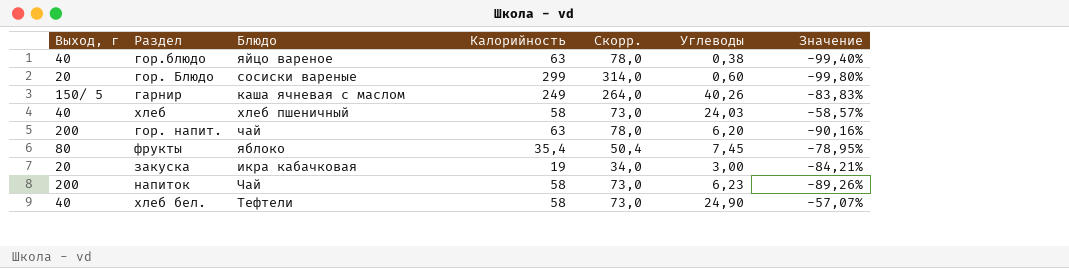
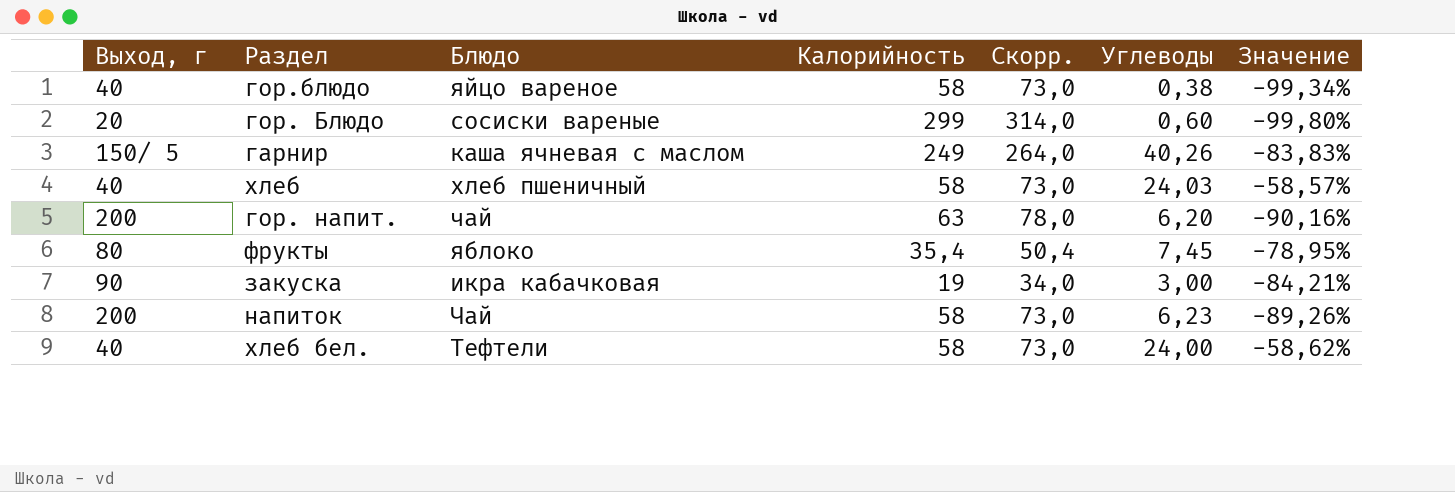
гор.блюдо | Калорийность: 63 -> 58
гор.блюдо | Скорр.: 78,0 -> 73,0
гор.блюдо | Значение: -99,40% -> -99,34%
закуска | Выход, г: 20 -> 90
хлеб бел. | Углеводы: 24,90 -> 24,00
хлеб бел. | Значение: -57,07% -> -58,62%

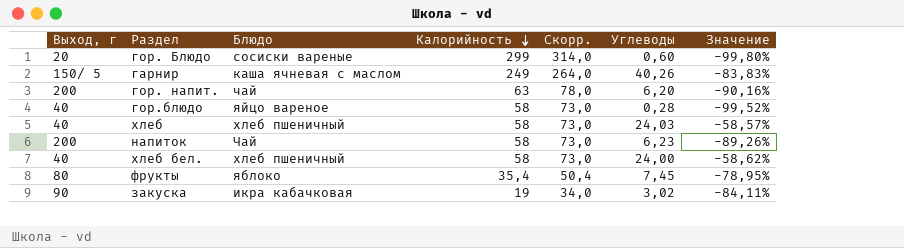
row order: none -> Калорийность descending
гор.блюдо | Углеводы: 0,38 -> 0,28
гор.блюдо | Значение: -99,34% -> -99,52%
хлеб бел. | Блюдо: Тефтели -> хлеб пшеничный
закуска | Углеводы: 3,00 -> 3,02
закуска | Значение: -84,21% -> -84,11%

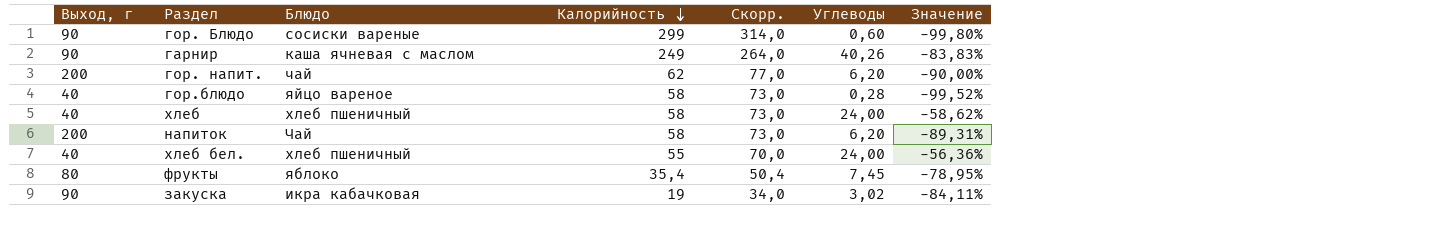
гор. Блюдо | Выход, г: 20 -> 90
гарнир | Выход, г: 150/ 5 -> 90
гор. напит. | Калорийность: 63 -> 62
гор. напит. | Скорр.: 78,0 -> 77,0
гор. напит. | Значение: -90,16% -> -90,00%
хлеб | Углеводы: 24,03 -> 24,00
хлеб | Значение: -58,57% -> -58,62%
напиток | Углеводы: 6,23 -> 6,20
напиток | Значение: -89,26% -> -89,31%
хлеб бел. | Калорийность: 58 -> 55
хлеб бел. | Скорр.: 73,0 -> 70,0
хлеб бел. | Значение: -58,62% -> -56,36%

